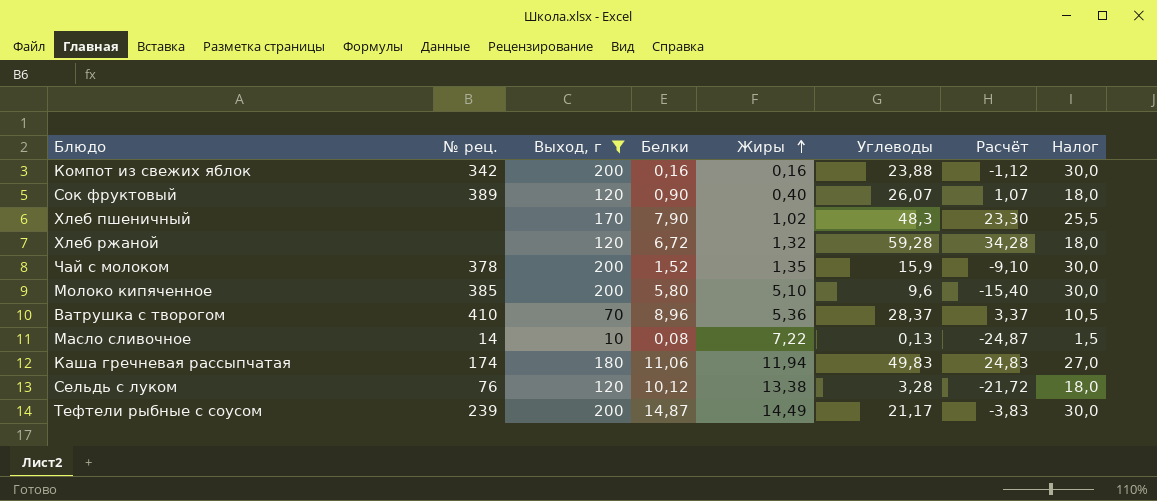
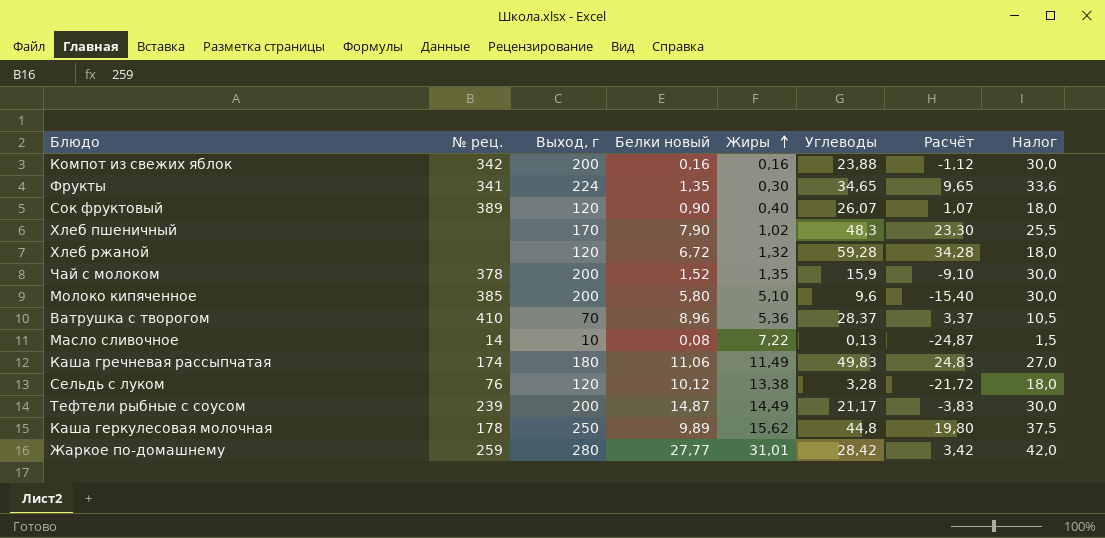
filter: Выход, г <= 200 -> none
column name: Белки -> Белки новый
Каша гречневая рассыпчатая | Жиры: 11,94 -> 11,49

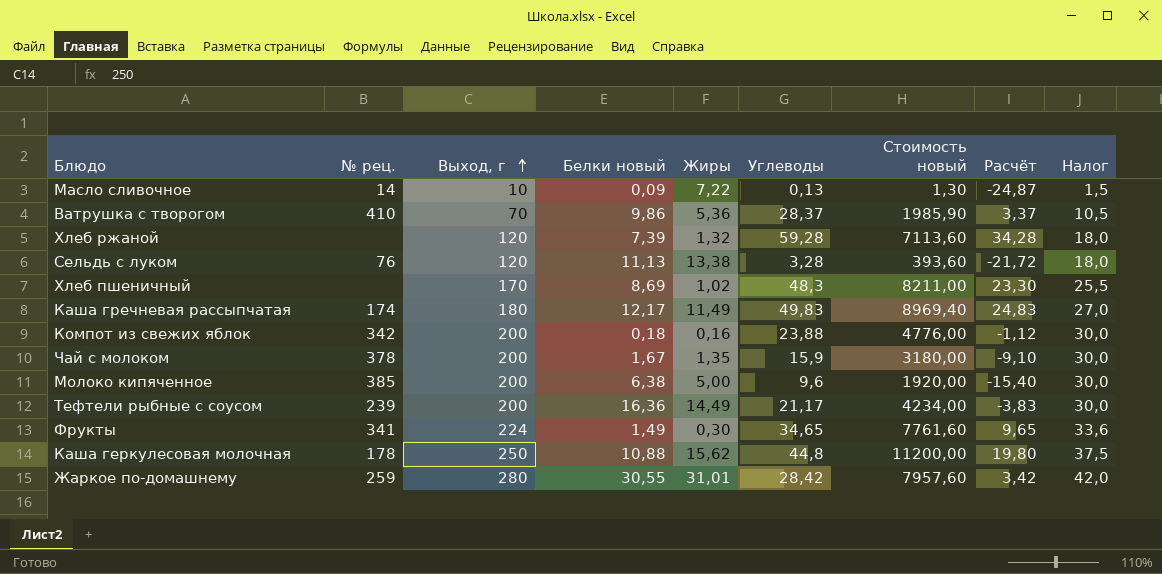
row order: Жиры ascending -> Выход, г ascending
column Стоимость новый | formula: none -> [Выход, г] * [Углеводы]
row Сок фруктовый: 389 | 120 | 0,90 | 0,40 | 26,07 | 1,07 | 18,0 -> none
Масло сливочное | Белки новый: 0,08 -> 0,09
Ватрушка с творогом | Белки новый: 8,96 -> 9,86
Хлеб ржаной | Белки новый: 6,72 -> 7,39
Сельдь с луком | Белки новый: 10,12 -> 11,13
Хлеб пшеничный | Белки новый: 7,90 -> 8,69
Каша гречневая рассыпчатая | Белки новый: 11,06 -> 12,17
Компот из свежих яблок | Белки новый: 0,16 -> 0,18
Чай с молоком | Белки новый: 1,52 -> 1,67
Молоко кипяченное | Белки новый: 5,80 -> 6,38
Молоко кипяченное | Жиры: 5,10 -> 5,00
Тефтели рыбные с соусом | Белки новый: 14,87 -> 16,36
Фрукты | Белки новый: 1,35 -> 1,49
Каша геркулесовая молочная | Белки новый: 9,89 -> 10,88
Жаркое по-домашнему | Белки новый: 27,77 -> 30,55

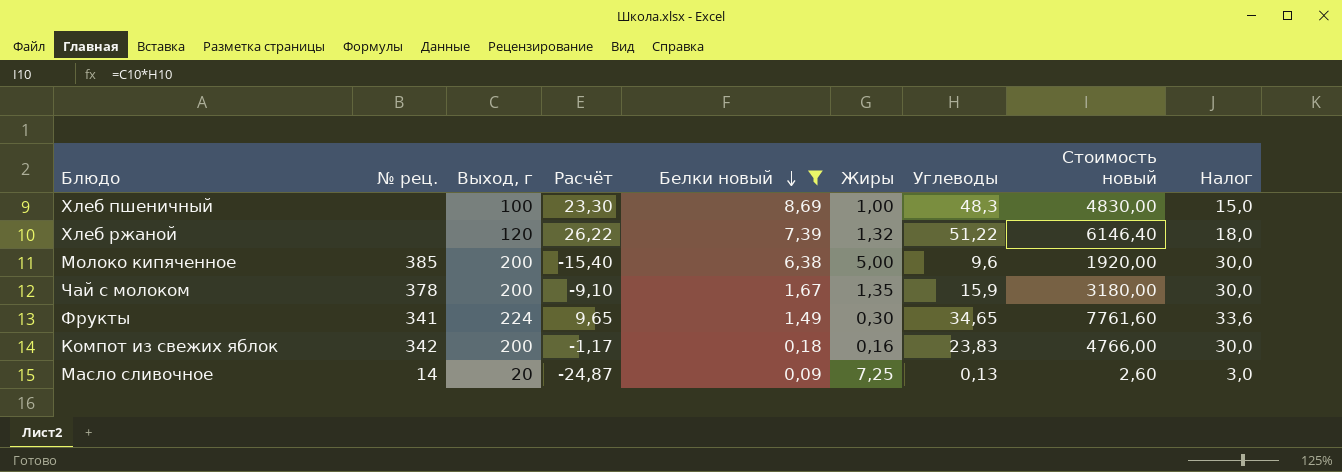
filter: none -> Белки новый <= 8,69
row order: Выход, г ascending -> Белки новый descending
column Расчёт | position: 8 -> 4
Хлеб пшеничный | Выход, г: 170 -> 100
Хлеб пшеничный | Жиры: 1,02 -> 1,00
Хлеб пшеничный | Стоимость новый: 8211,00 -> 4830,00
Хлеб пшеничный | Налог: 25,5 -> 15,0
Хлеб ржаной | Расчёт: 34,28 -> 26,22
Хлеб ржаной | Углеводы: 59,28 -> 51,22
Хлеб ржаной | Стоимость новый: 7113,60 -> 6146,40
Компот из свежих яблок | Расчёт: -1,12 -> -1,17
Компот из свежих яблок | Углеводы: 23,88 -> 23,83
Компот из свежих яблок | Стоимость новый: 4776,00 -> 4766,00
Масло сливочное | Выход, г: 10 -> 20
Масло сливочное | Жиры: 7,22 -> 7,25
Масло сливочное | Стоимость новый: 1,30 -> 2,60
Масло сливочное | Налог: 1,5 -> 3,0

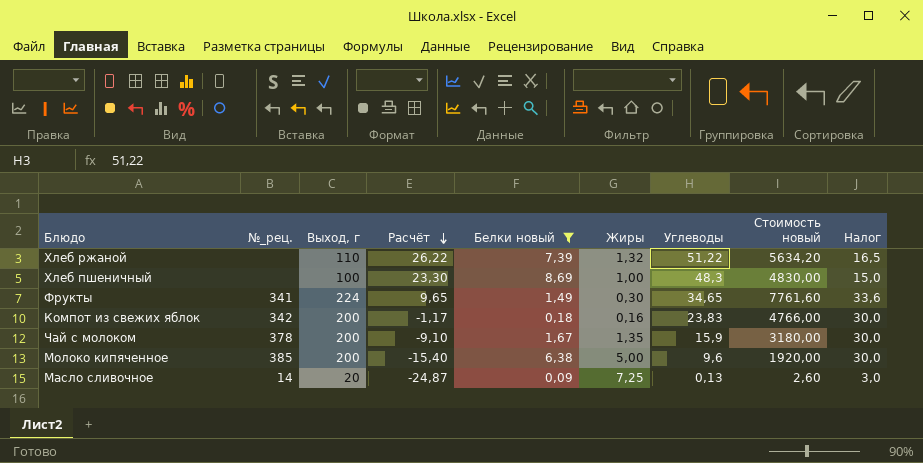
row order: Белки новый descending -> Расчёт descending
column name: № рец. -> №_рец.
Хлеб ржаной | Выход, г: 120 -> 110
Хлеб ржаной | Стоимость новый: 6146,40 -> 5634,20
Хлеб ржаной | Налог: 18,0 -> 16,5

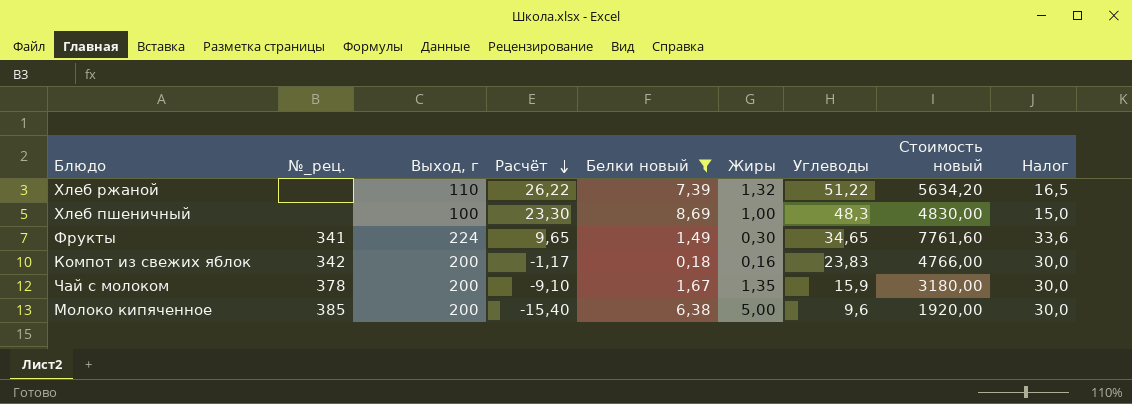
row Масло сливочное: 14 | 20 | -24,87 | 0,09 | 7,25 | 0,13 | 2,60 | 3,0 -> none

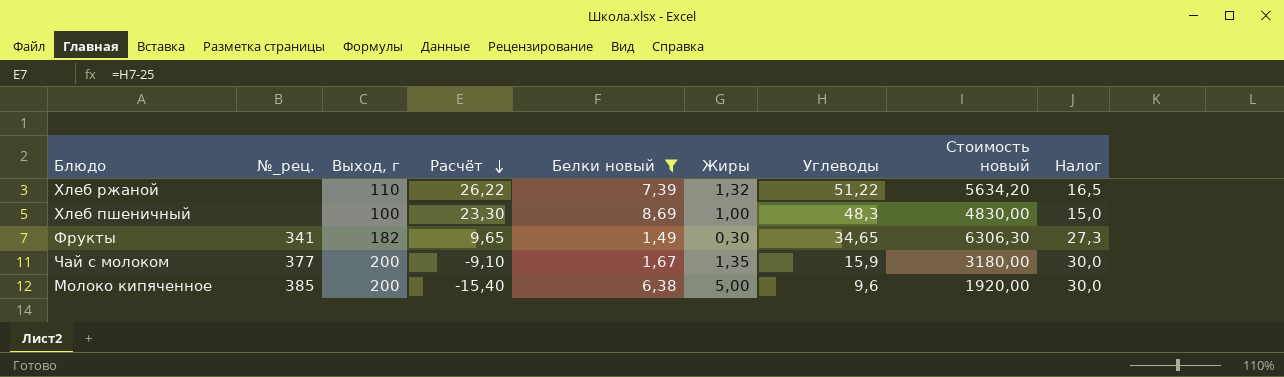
row Компот из свежих яблок: 342 | 200 | -1,17 | 0,18 | 0,16 | 23,83 | 4766,00 | 30,0 -> none
Фрукты | Выход, г: 224 -> 182
Фрукты | Стоимость новый: 7761,60 -> 6306,30
Фрукты | Налог: 33,6 -> 27,3
Чай с молоком | №_рец.: 378 -> 377

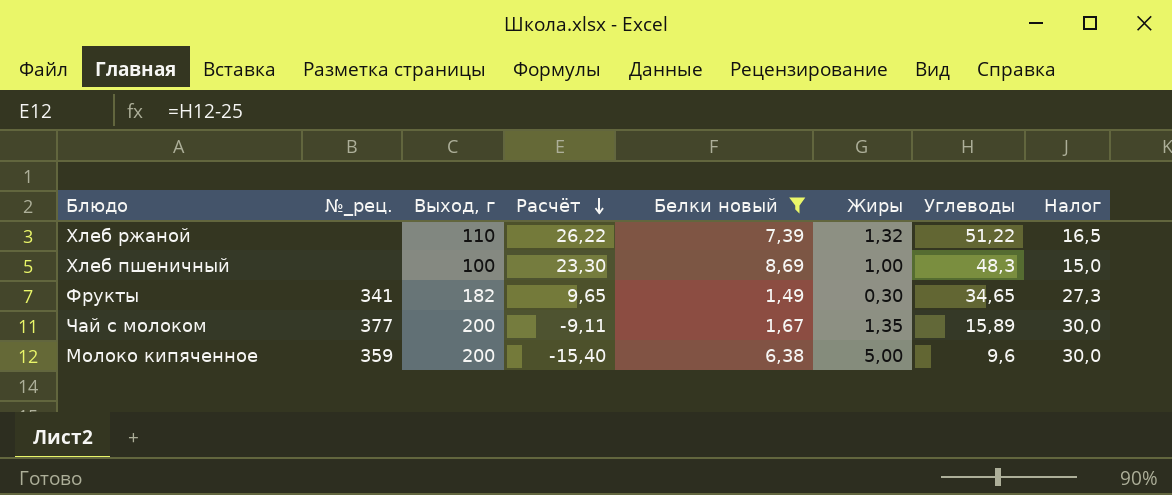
column Стоимость новый | formula: [Выход, г] * [Углеводы] -> none
Чай с молоком | Расчёт: -9,10 -> -9,11
Чай с молоком | Углеводы: 15,9 -> 15,89
Молоко кипяченное | №_рец.: 385 -> 359

